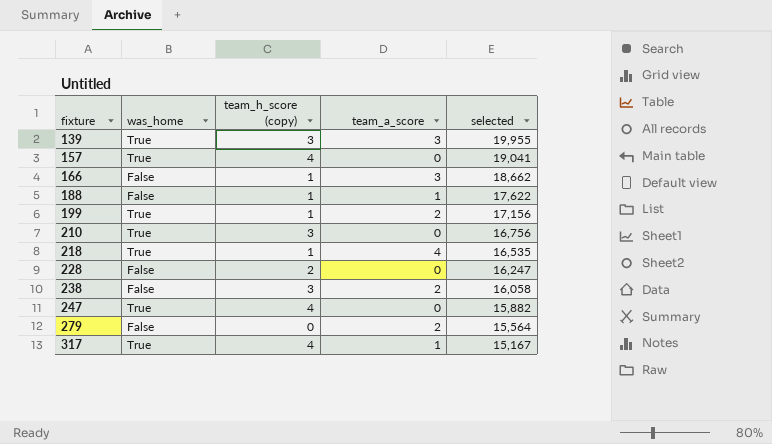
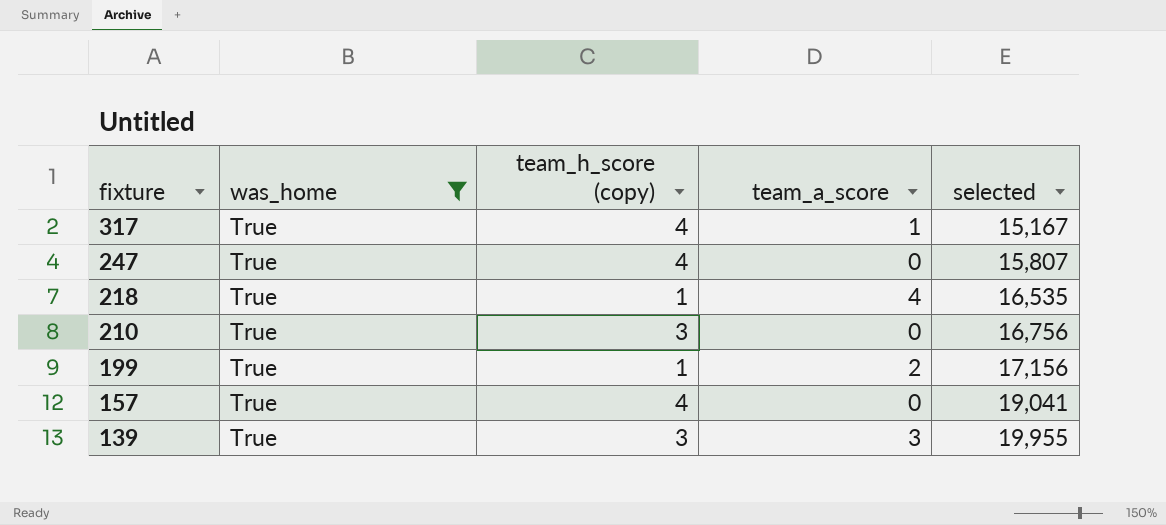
filter: none -> was_home = True
row order: fixture ascending -> fixture descending
247 | selected: 15,882 -> 15,807

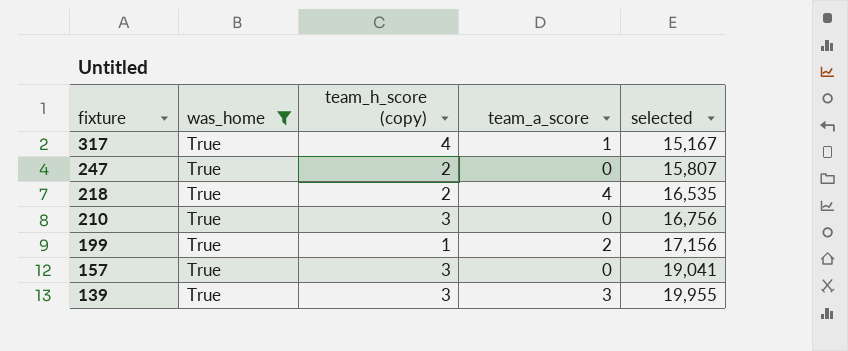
247 | team_h_score (copy): 4 -> 2
218 | team_h_score (copy): 1 -> 2
157 | team_h_score (copy): 4 -> 3

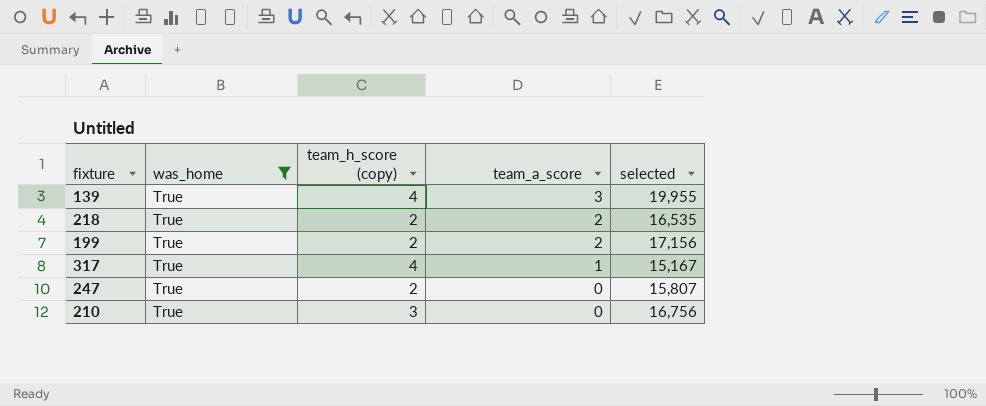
row order: fixture descending -> team_a_score descending
row 157: True | 3 | 0 | 19,041 -> none
139 | team_h_score (copy): 3 -> 4
218 | team_a_score: 4 -> 2
199 | team_h_score (copy): 1 -> 2

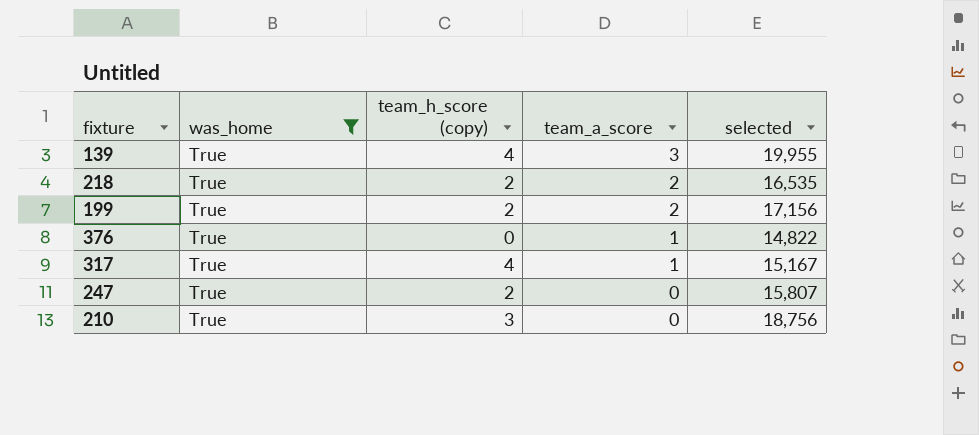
row 376: none -> True | 0 | 1 | 14,822
210 | selected: 16,756 -> 18,756

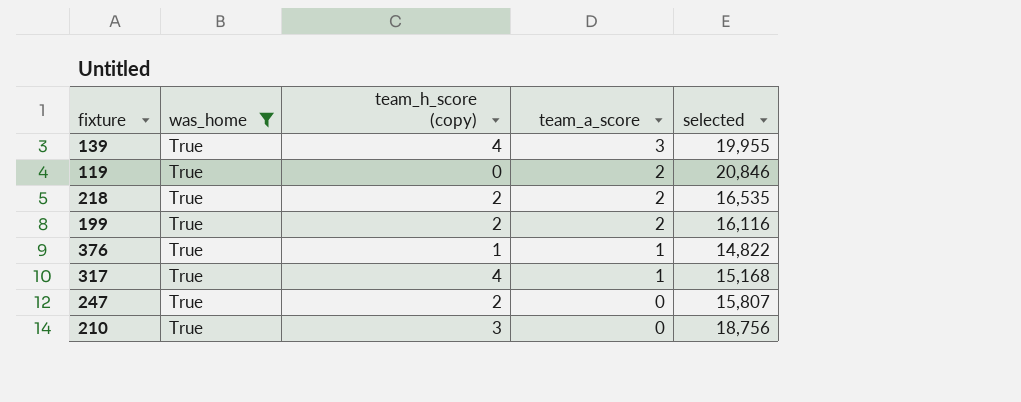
row 119: none -> True | 0 | 2 | 20,846
199 | selected: 17,156 -> 16,116
376 | team_h_score (copy): 0 -> 1
317 | selected: 15,167 -> 15,168

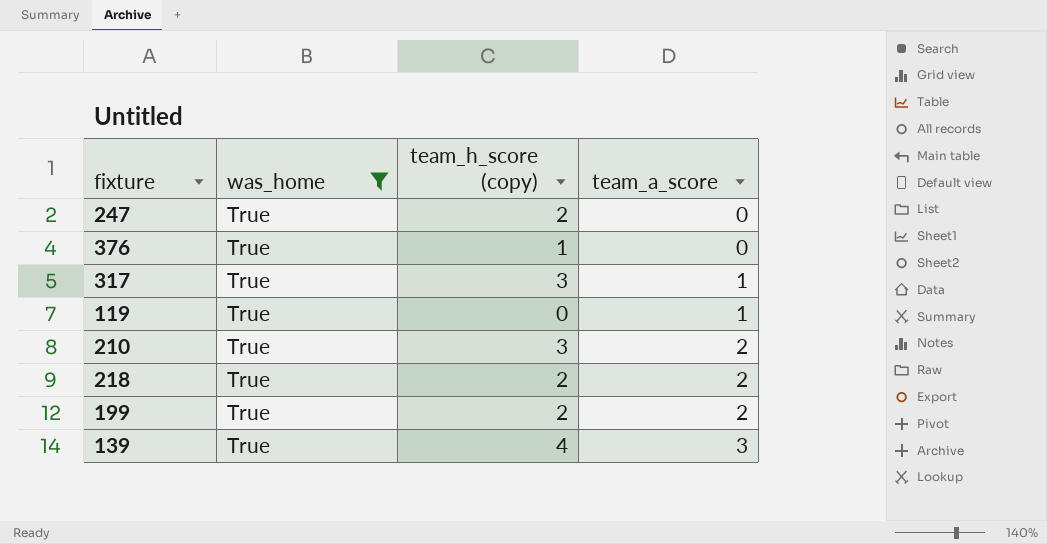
row order: team_a_score descending -> team_a_score ascending
column selected | position: 5 -> none
376 | team_a_score: 1 -> 0
317 | team_h_score (copy): 4 -> 3
119 | team_a_score: 2 -> 1
210 | team_a_score: 0 -> 2

